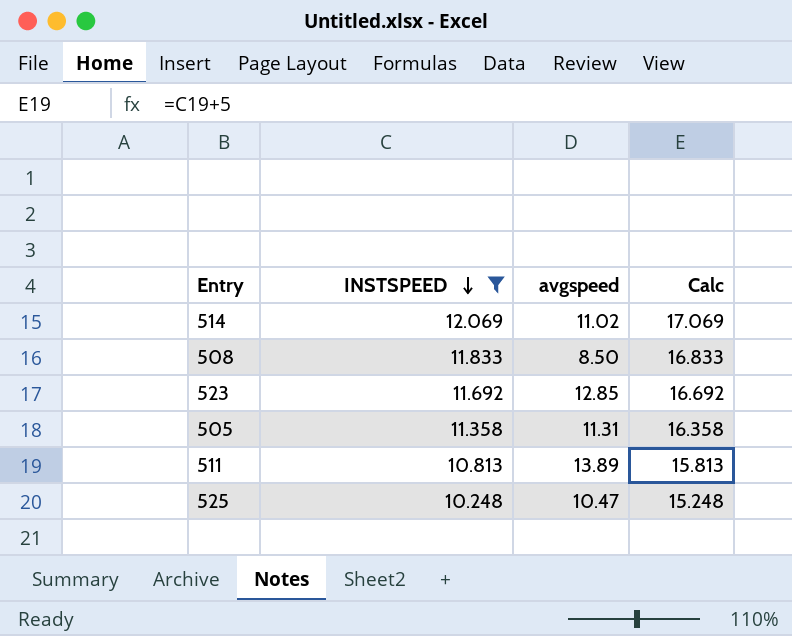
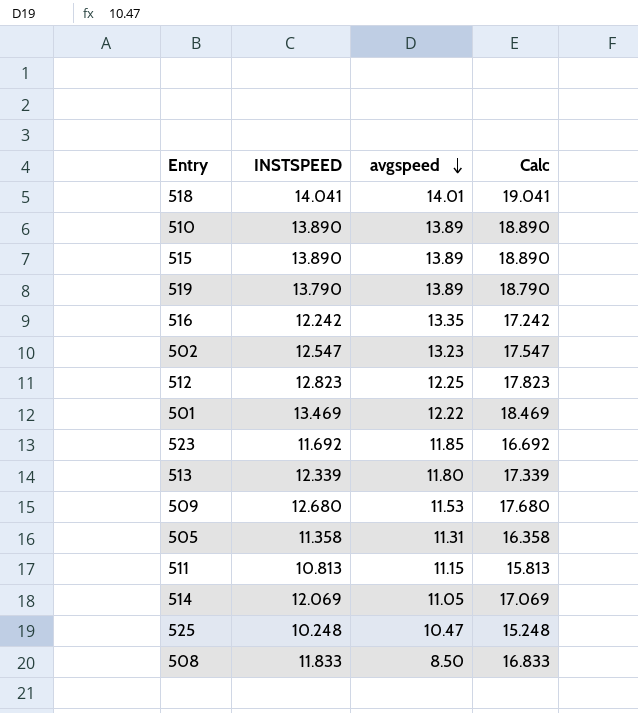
filter: INSTSPEED <= 12.069 -> none
row order: INSTSPEED descending -> avgspeed descending
523 | avgspeed: 12.85 -> 11.85
511 | avgspeed: 13.89 -> 11.15
514 | avgspeed: 11.02 -> 11.05

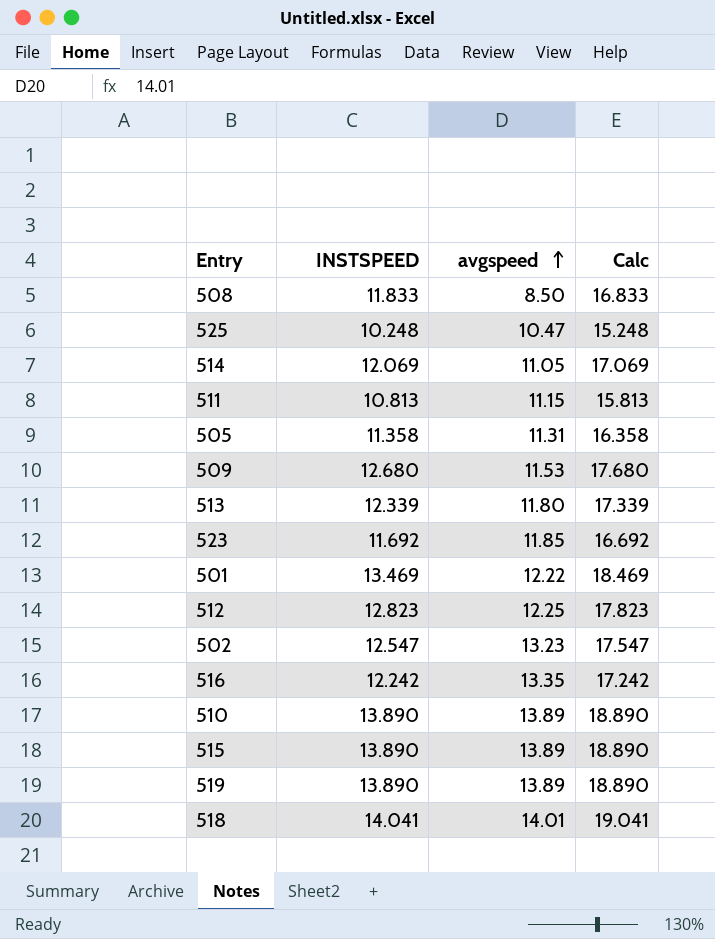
row order: avgspeed descending -> avgspeed ascending
519 | INSTSPEED: 13.790 -> 13.890
519 | Calc: 18.790 -> 18.890

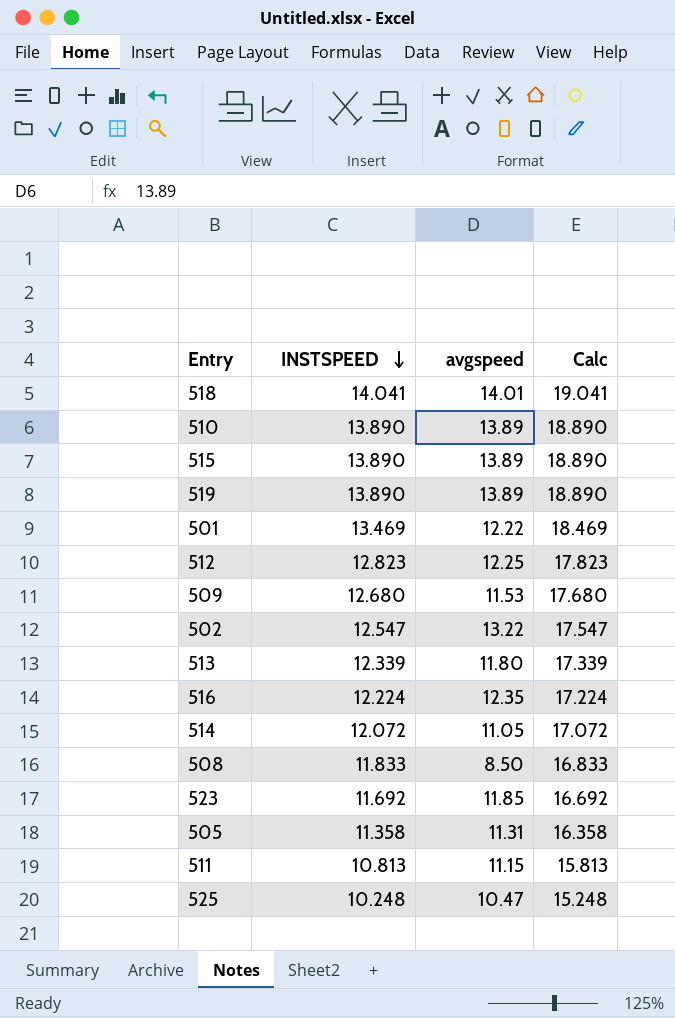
row order: avgspeed ascending -> INSTSPEED descending
502 | avgspeed: 13.23 -> 13.22
516 | INSTSPEED: 12.242 -> 12.224
516 | avgspeed: 13.35 -> 12.35
516 | Calc: 17.242 -> 17.224
514 | INSTSPEED: 12.069 -> 12.072
514 | Calc: 17.069 -> 17.072

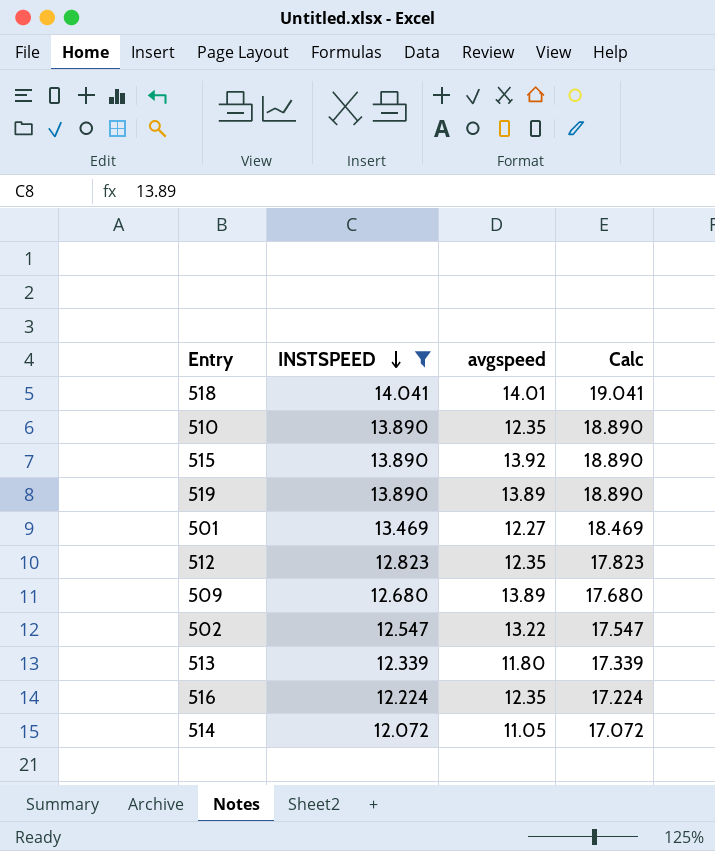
filter: none -> INSTSPEED >= 12.072
510 | avgspeed: 13.89 -> 12.35
515 | avgspeed: 13.89 -> 13.92
501 | avgspeed: 12.22 -> 12.27
512 | avgspeed: 12.25 -> 12.35
509 | avgspeed: 11.53 -> 13.89

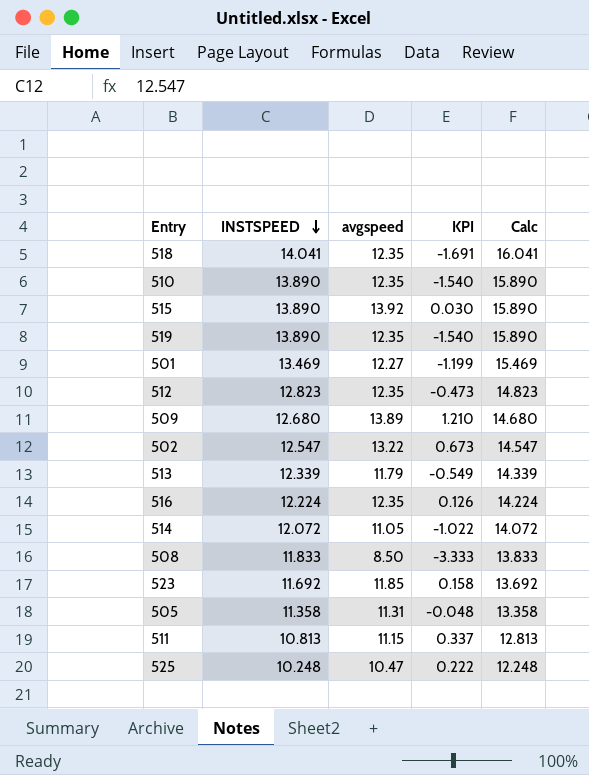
filter: INSTSPEED >= 12.072 -> none
column KPI | formula: none -> [avgspeed] - [INSTSPEED]
column Calc | formula: [INSTSPEED] + 5 -> [INSTSPEED] + 2
518 | avgspeed: 14.01 -> 12.35
519 | avgspeed: 13.89 -> 12.35
513 | avgspeed: 11.80 -> 11.79

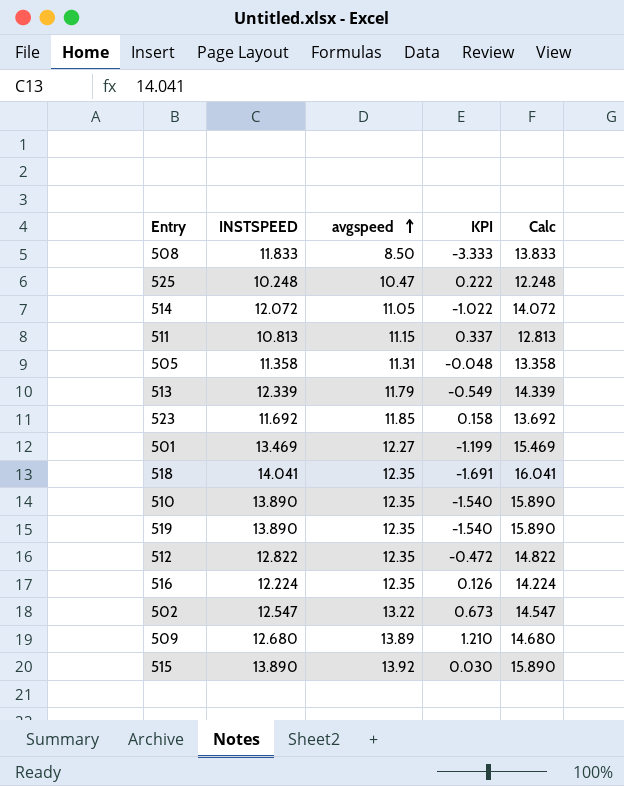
row order: INSTSPEED descending -> avgspeed ascending
512 | INSTSPEED: 12.823 -> 12.822
512 | KPI: -0.473 -> -0.472
512 | Calc: 14.823 -> 14.822

